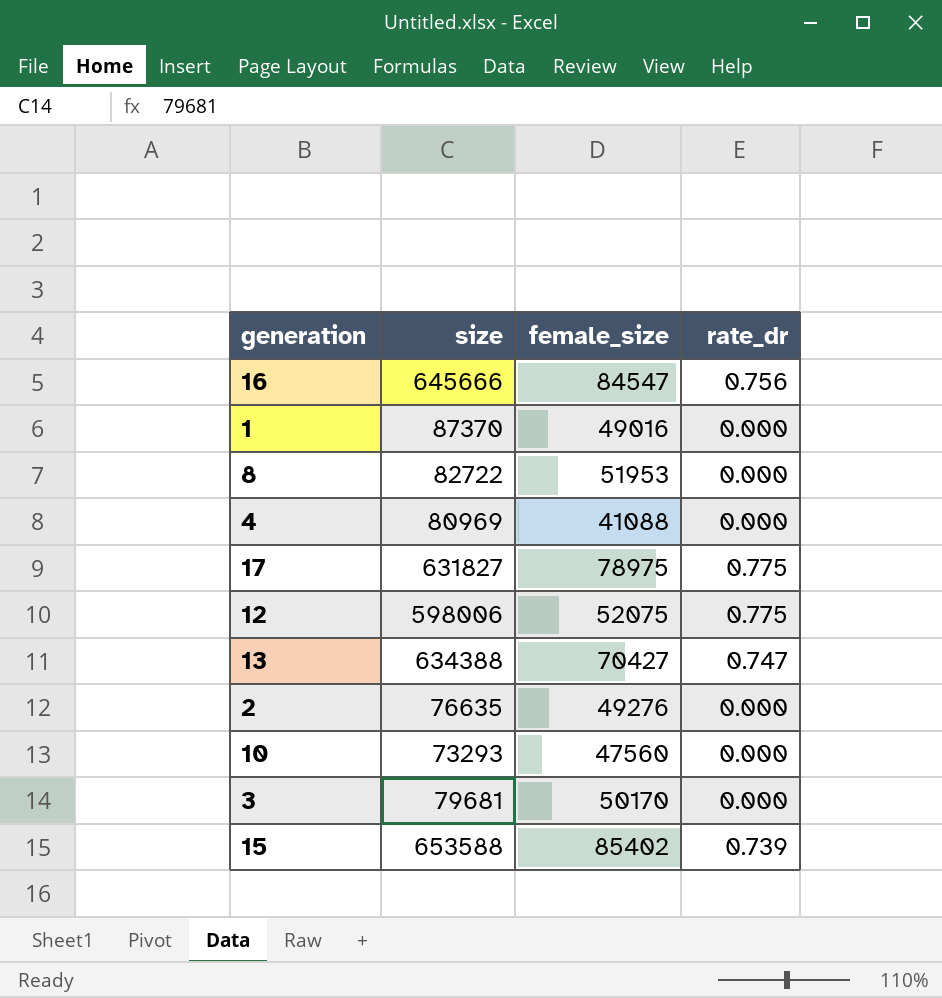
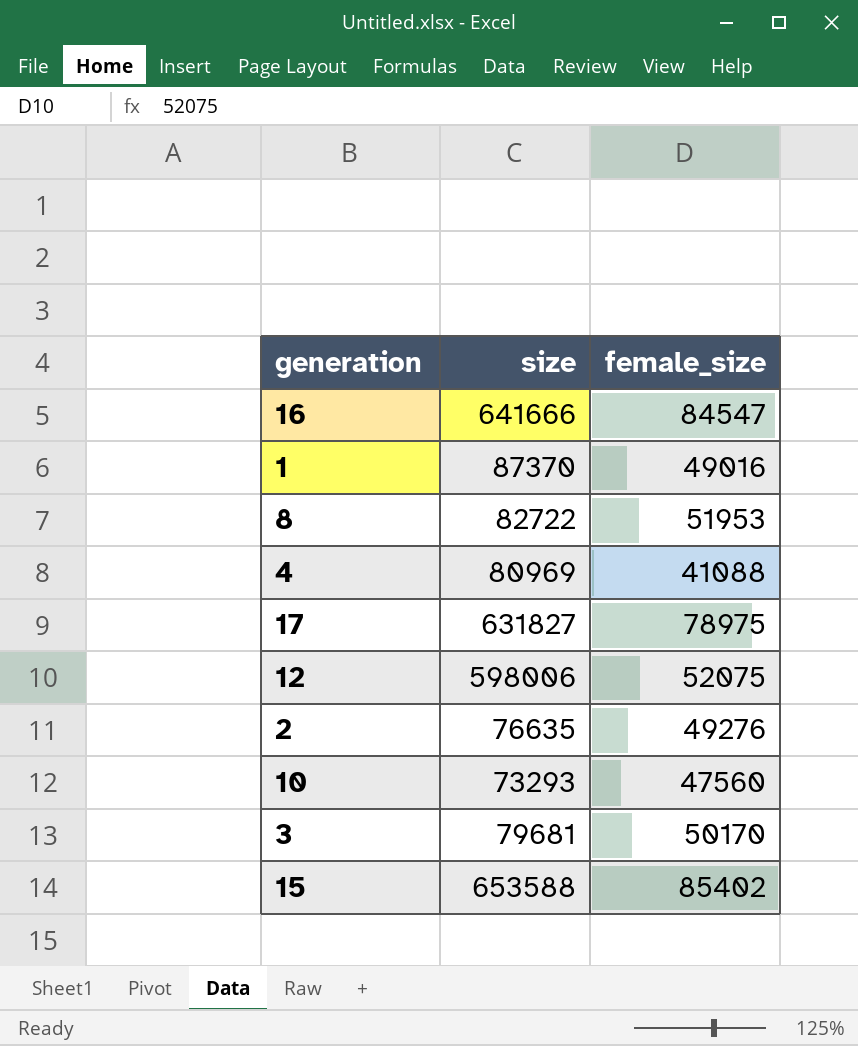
column rate_dr | position: 4 -> none
row 13: 634388 | 70427 | 0.747 -> none
16 | size: 645666 -> 641666

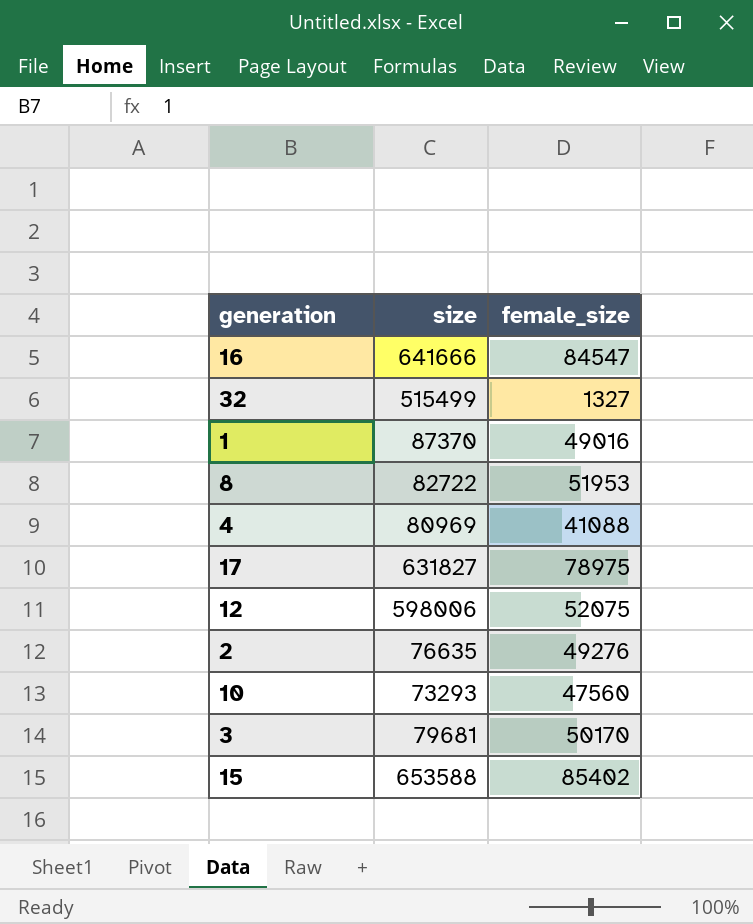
row 32: none -> 515499 | 1327

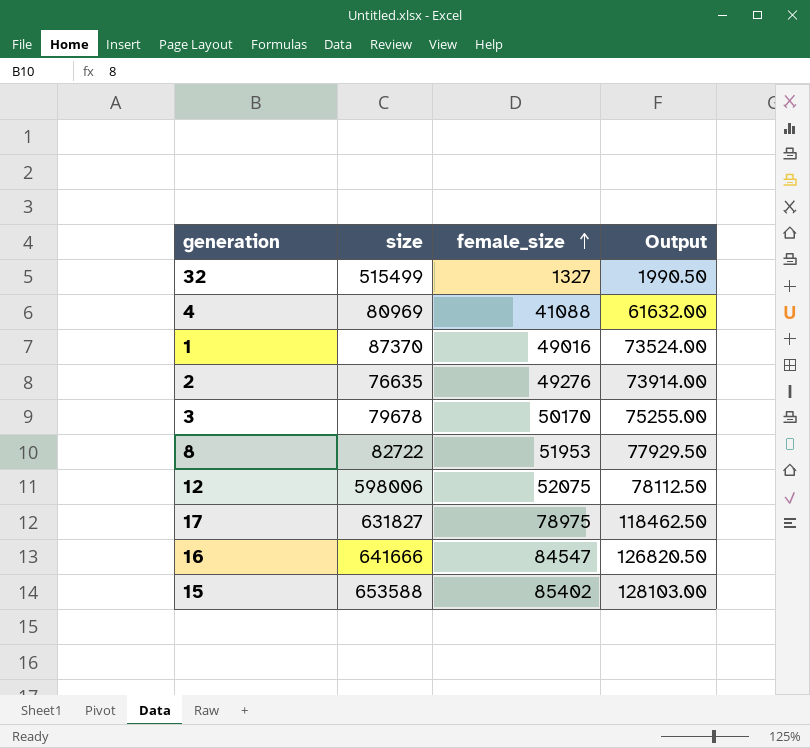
row order: none -> female_size ascending
column Output | formula: none -> [female_size] * 1.5
row 10: 73293 | 47560 -> none
3 | size: 79681 -> 79678

